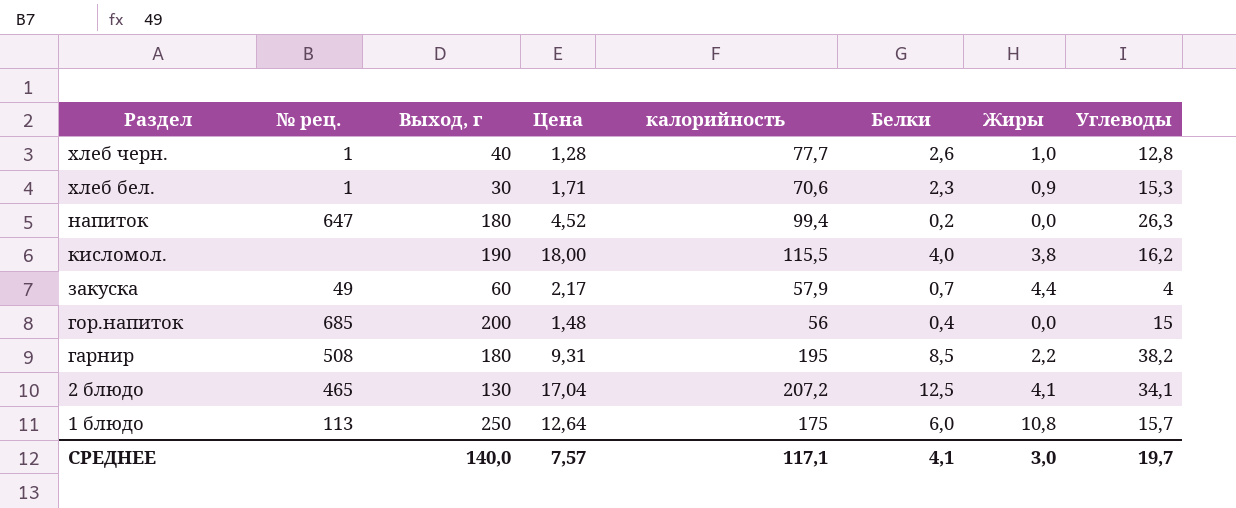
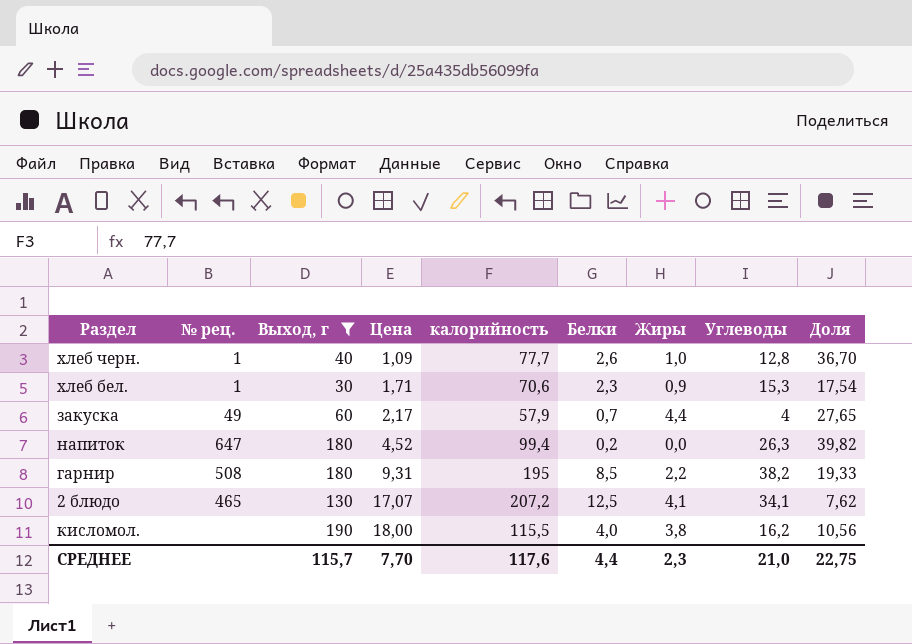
filter: none -> Выход, г <= 190
row order: Раздел descending -> Цена ascending
column Доля | formula: none -> [Выход, г] / [Цена]
хлеб черн. | Цена: 1,28 -> 1,09
2 блюдо | Цена: 17,04 -> 17,07
СРЕДНЕЕ | Выход, г: 140,0 -> 115,7
СРЕДНЕЕ | Цена: 7,57 -> 7,70
СРЕДНЕЕ | калорийность: 117,1 -> 117,6
СРЕДНЕЕ | Белки: 4,1 -> 4,4
СРЕДНЕЕ | Жиры: 3,0 -> 2,3
СРЕДНЕЕ | Углеводы: 19,7 -> 21,0

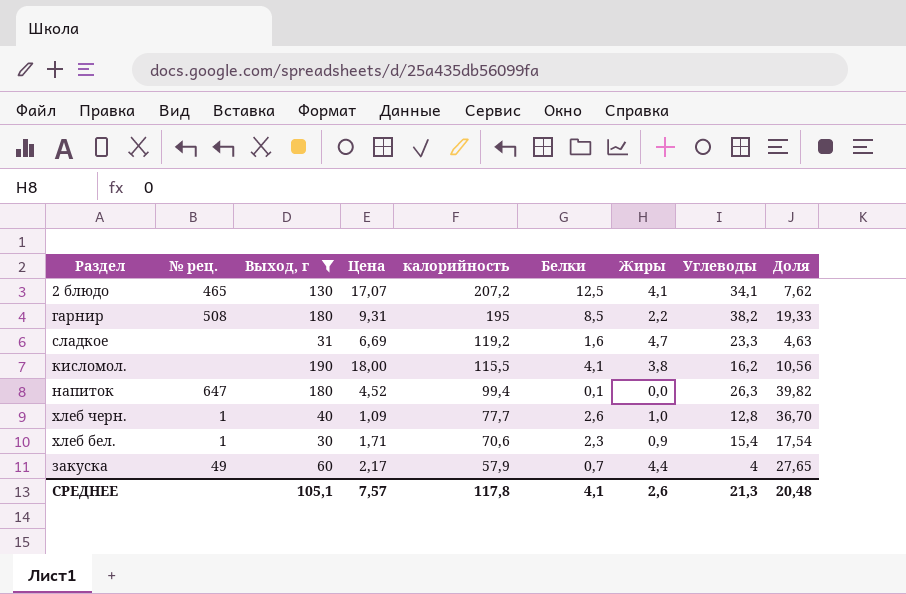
row order: Цена ascending -> калорийность descending
row сладкое: none -> none | 31 | 6,69 | 119,2 | 1,6 | 4,7 | 23,3 | 4,63
кисломол. | Белки: 4,0 -> 4,1
напиток | Белки: 0,2 -> 0,1
хлеб бел. | Углеводы: 15,3 -> 15,4
СРЕДНЕЕ | Выход, г: 115,7 -> 105,1
СРЕДНЕЕ | Цена: 7,70 -> 7,57
СРЕДНЕЕ | калорийность: 117,6 -> 117,8
СРЕДНЕЕ | Белки: 4,4 -> 4,1
СРЕДНЕЕ | Жиры: 2,3 -> 2,6
СРЕДНЕЕ | Углеводы: 21,0 -> 21,3
СРЕДНЕЕ | Доля: 22,75 -> 20,48

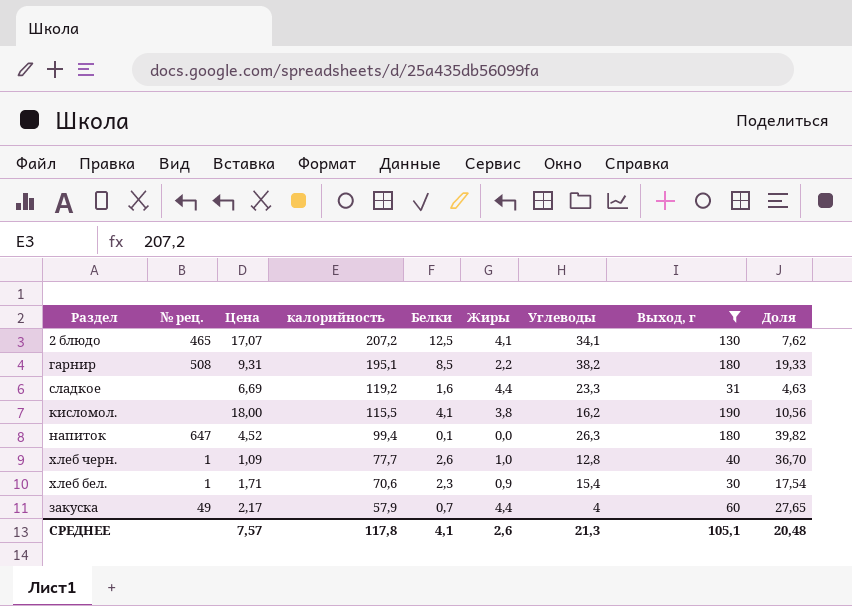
column Выход, г | position: 3 -> 8
гарнир | калорийность: 195 -> 195,1
сладкое | Жиры: 4,7 -> 4,4

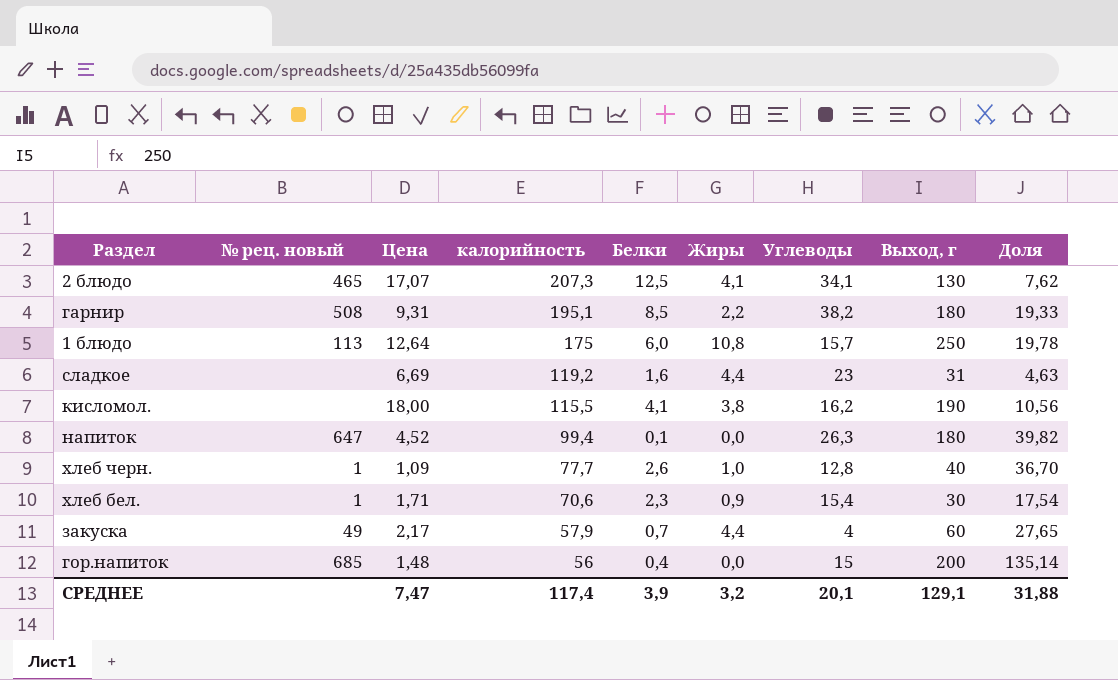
filter: Выход, г <= 190 -> none
column name: № рец. -> № рец. новый
2 блюдо | калорийность: 207,2 -> 207,3
сладкое | Углеводы: 23,3 -> 23
СРЕДНЕЕ | Цена: 7,57 -> 7,47
СРЕДНЕЕ | калорийность: 117,8 -> 117,4
СРЕДНЕЕ | Белки: 4,1 -> 3,9
СРЕДНЕЕ | Жиры: 2,6 -> 3,2
СРЕДНЕЕ | Углеводы: 21,3 -> 20,1
СРЕДНЕЕ | Выход, г: 105,1 -> 129,1
СРЕДНЕЕ | Доля: 20,48 -> 31,88

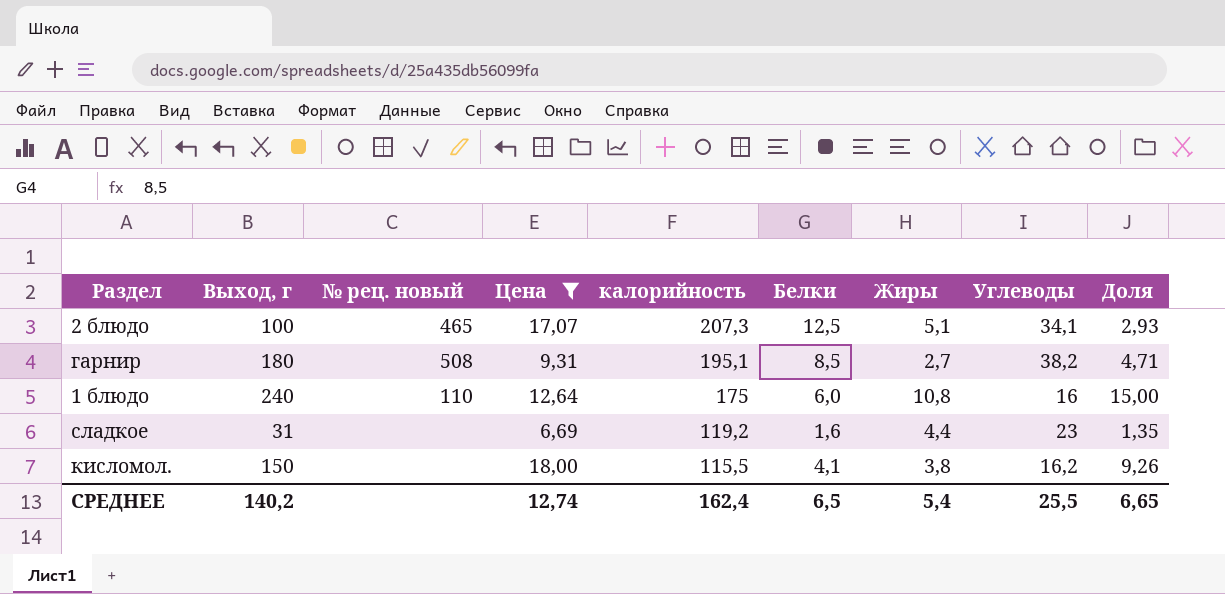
filter: none -> Цена >= 6,69
column Выход, г | position: 8 -> 2
column Доля | formula: [Выход, г] / [Цена] -> [Выход, г] / [Углеводы]
2 блюдо | Выход, г: 130 -> 100
2 блюдо | Жиры: 4,1 -> 5,1
гарнир | Жиры: 2,2 -> 2,7
1 блюдо | Выход, г: 250 -> 240
1 блюдо | № рец. новый: 113 -> 110
1 блюдо | Углеводы: 15,7 -> 16
кисломол. | Выход, г: 190 -> 150
СРЕДНЕЕ | Выход, г: 129,1 -> 140,2
СРЕДНЕЕ | Цена: 7,47 -> 12,74
СРЕДНЕЕ | калорийность: 117,4 -> 162,4
СРЕДНЕЕ | Белки: 3,9 -> 6,5
СРЕДНЕЕ | Жиры: 3,2 -> 5,4
СРЕДНЕЕ | Углеводы: 20,1 -> 25,5
СРЕДНЕЕ | Доля: 31,88 -> 6,65

